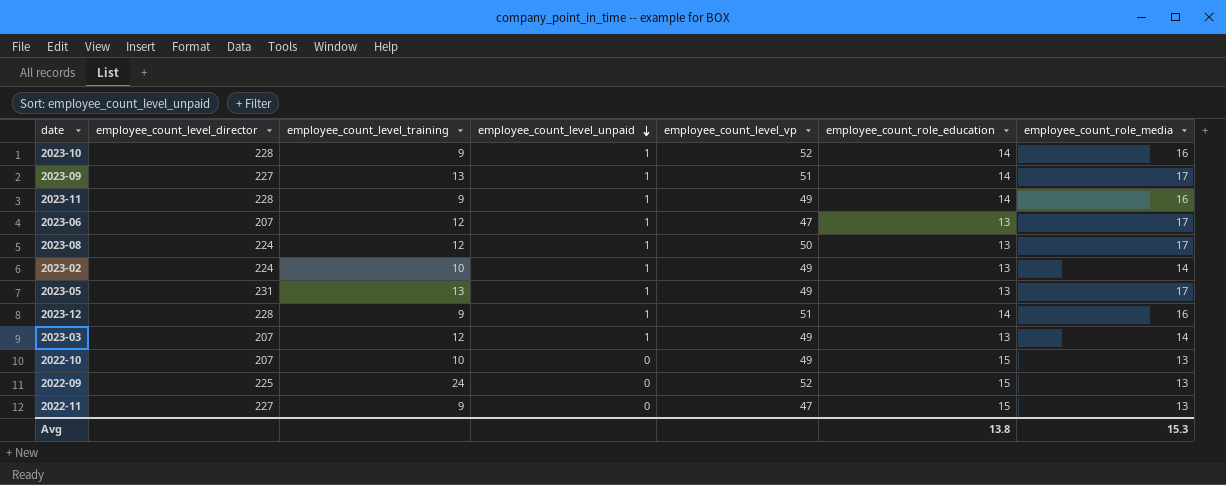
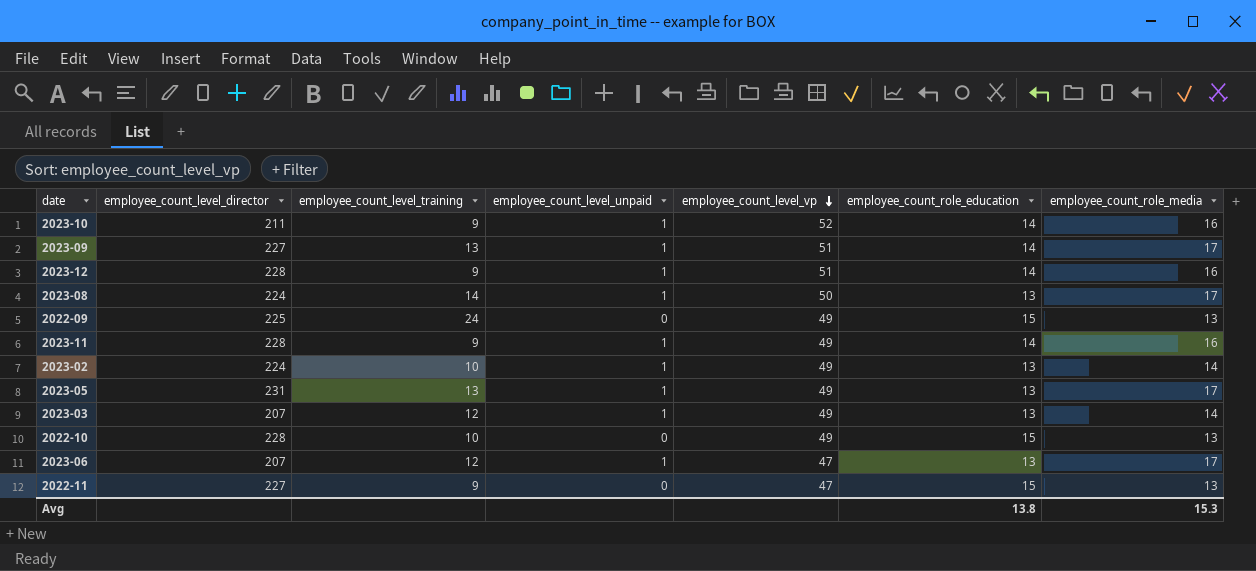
row order: employee_count_level_unpaid descending -> employee_count_level_vp descending
2023-10 | employee_count_level_director: 228 -> 211
2023-08 | employee_count_level_training: 12 -> 14
2022-09 | employee_count_level_vp: 52 -> 49
2022-10 | employee_count_level_director: 207 -> 228

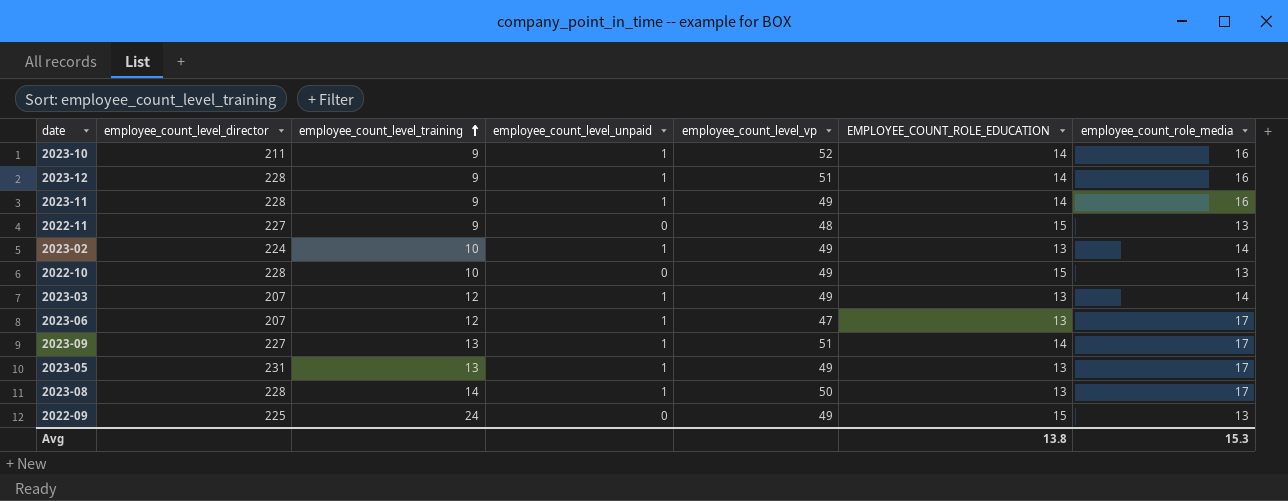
row order: employee_count_level_vp descending -> employee_count_level_training ascending
column name: employee_count_role_education -> EMPLOYEE_COUNT_ROLE_EDUCATION
2022-11 | employee_count_level_vp: 47 -> 48
2023-08 | employee_count_level_director: 224 -> 228

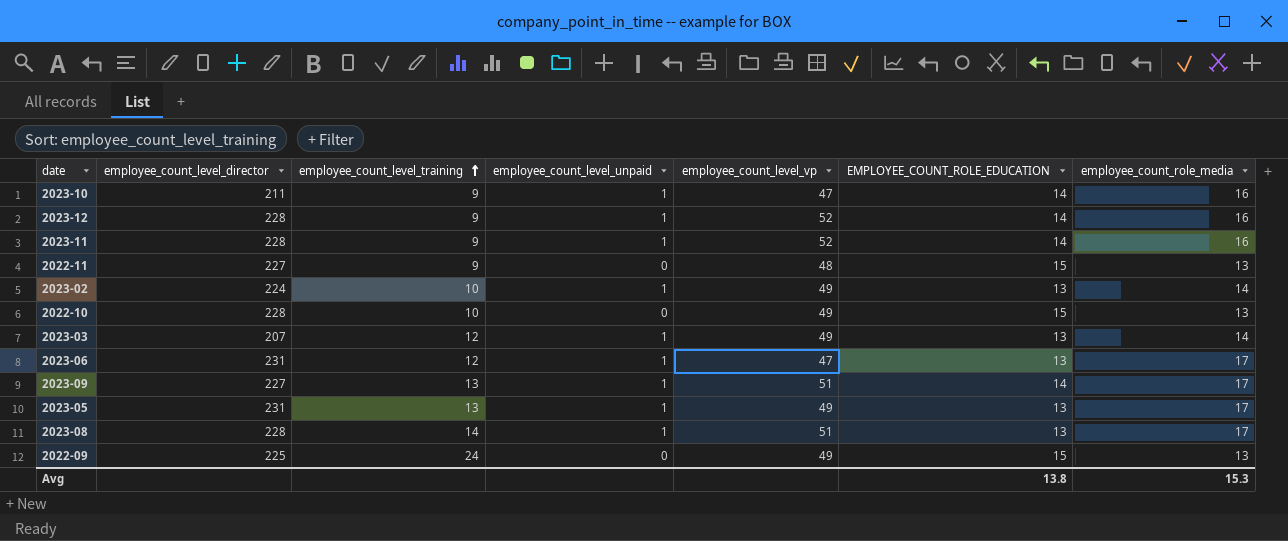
2023-10 | employee_count_level_vp: 52 -> 47
2023-12 | employee_count_level_vp: 51 -> 52
2023-11 | employee_count_level_vp: 49 -> 52
2023-06 | employee_count_level_director: 207 -> 231
2023-08 | employee_count_level_vp: 50 -> 51

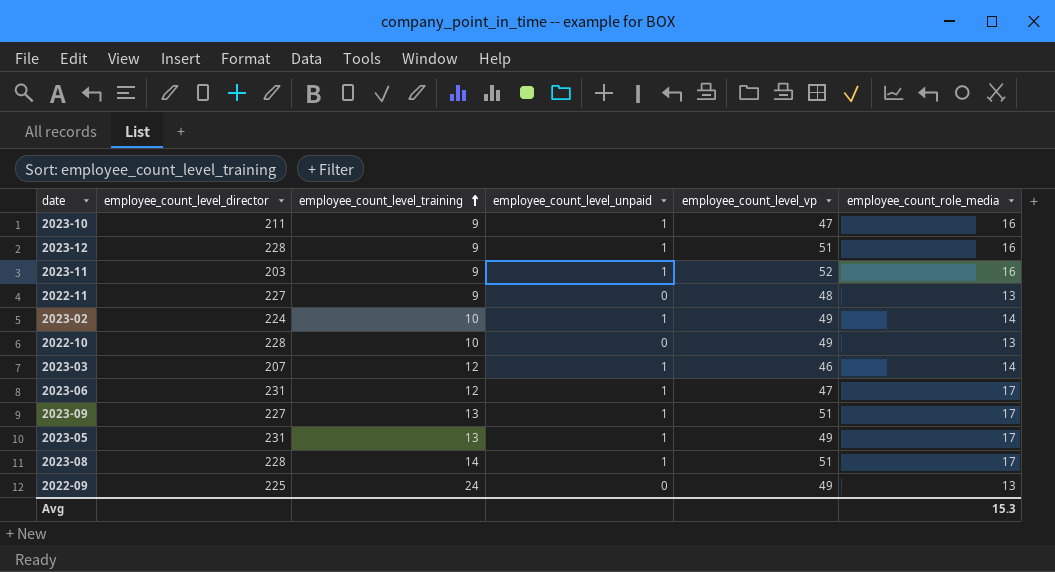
column EMPLOYEE_COUNT_ROLE_EDUCATION | position: 6 -> none
2023-12 | employee_count_level_vp: 52 -> 51
2023-11 | employee_count_level_director: 228 -> 203
2023-03 | employee_count_level_vp: 49 -> 46

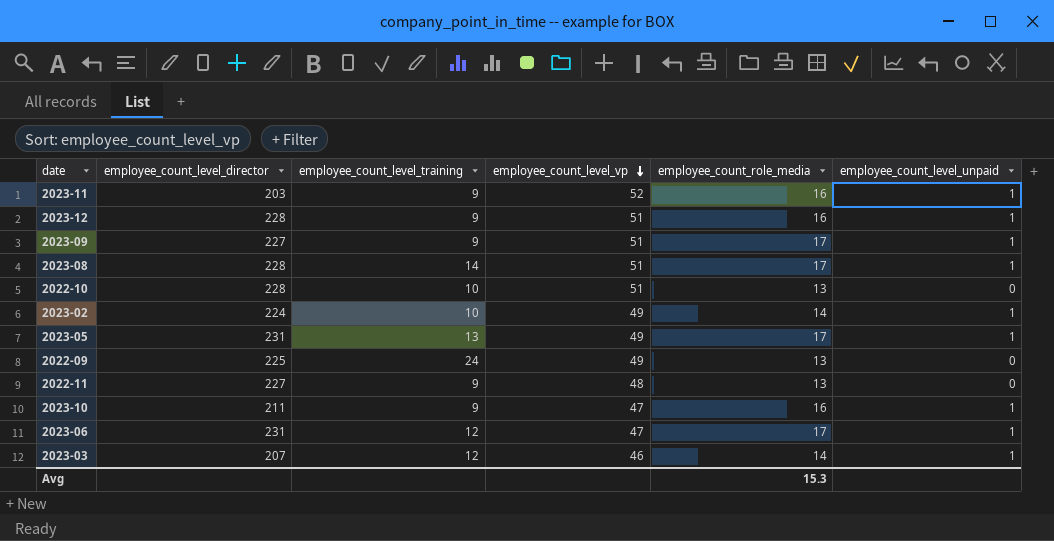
row order: employee_count_level_training ascending -> employee_count_level_vp descending
column employee_count_level_unpaid | position: 4 -> 6
2023-09 | employee_count_level_training: 13 -> 9
2022-10 | employee_count_level_vp: 49 -> 51

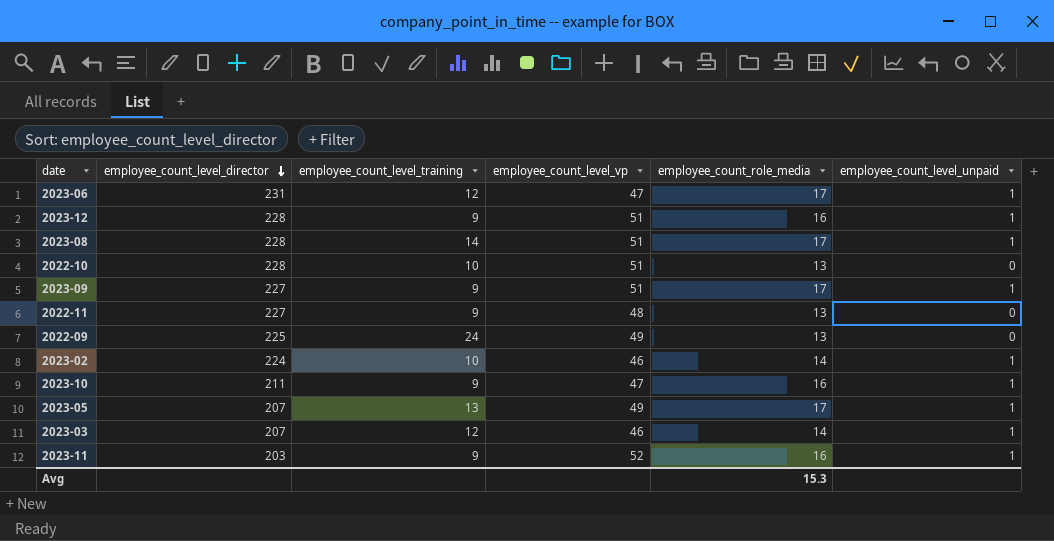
row order: employee_count_level_vp descending -> employee_count_level_director descending
2023-02 | employee_count_level_vp: 49 -> 46
2023-05 | employee_count_level_director: 231 -> 207

